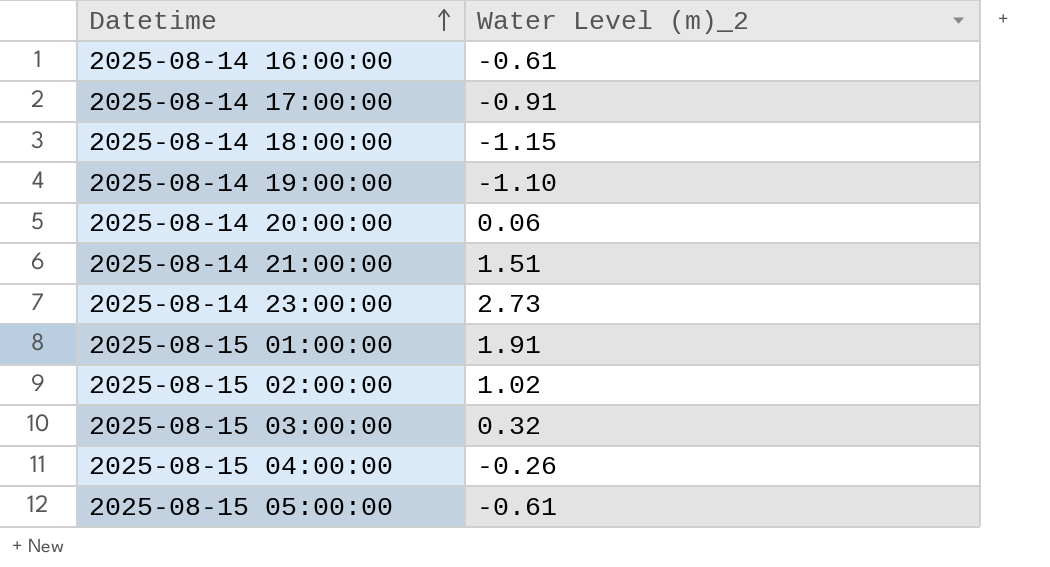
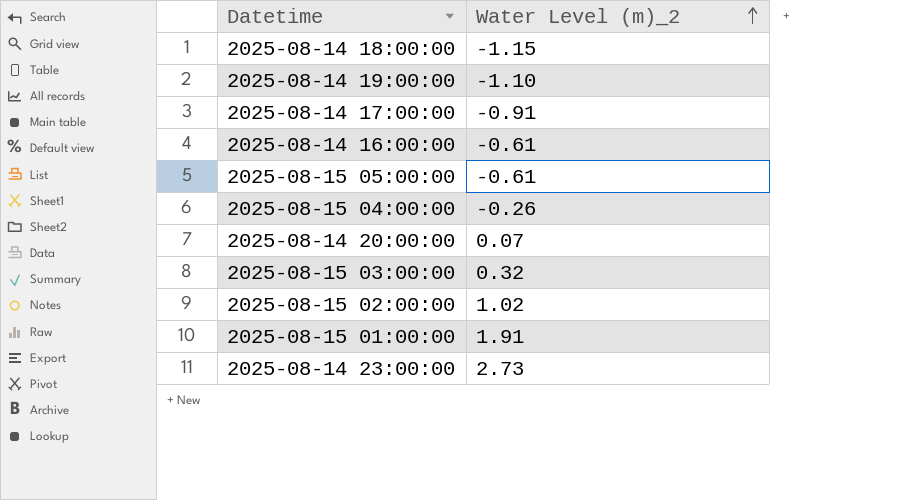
row order: Datetime ascending -> Water Level (m)_2 ascending
row 2025-08-14 21:00:00: 1.51 -> none
2025-08-14 20:00:00 | Water Level (m)_2: 0.06 -> 0.07

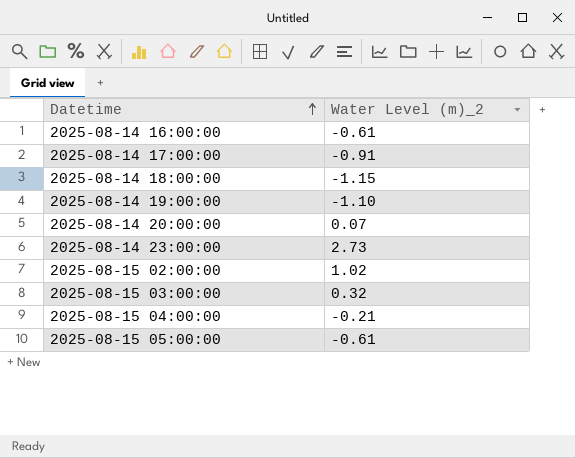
row order: Water Level (m)_2 ascending -> Datetime ascending
row 2025-08-15 01:00:00: 1.91 -> none
2025-08-15 04:00:00 | Water Level (m)_2: -0.26 -> -0.21

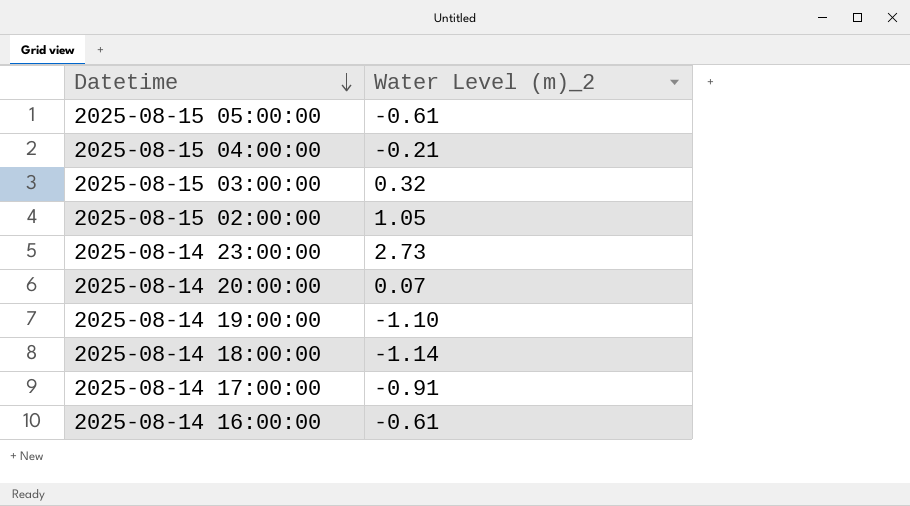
row order: Datetime ascending -> Datetime descending
2025-08-15 02:00:00 | Water Level (m)_2: 1.02 -> 1.05
2025-08-14 18:00:00 | Water Level (m)_2: -1.15 -> -1.14

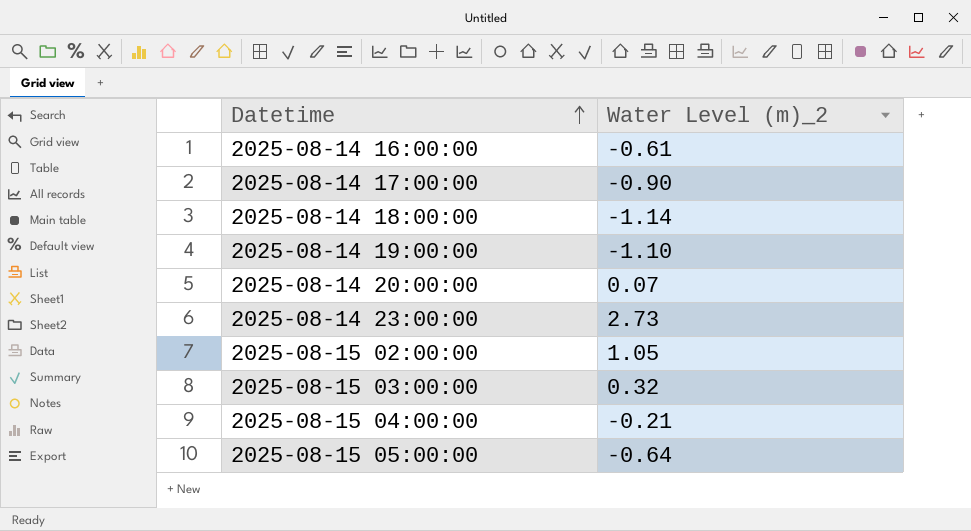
row order: Datetime descending -> Datetime ascending
2025-08-14 17:00:00 | Water Level (m)_2: -0.91 -> -0.90
2025-08-15 05:00:00 | Water Level (m)_2: -0.61 -> -0.64

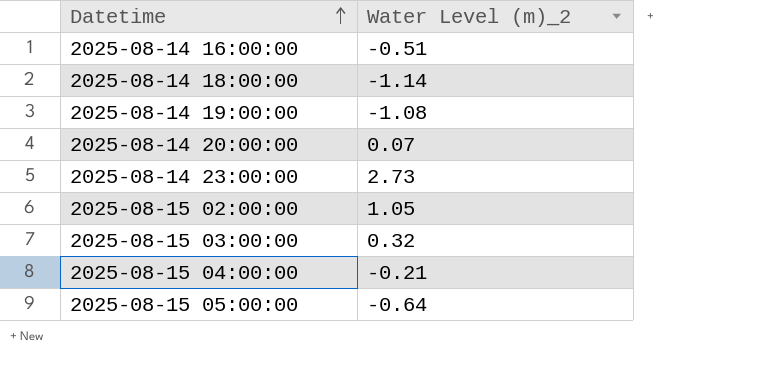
row 2025-08-14 17:00:00: -0.90 -> none
2025-08-14 16:00:00 | Water Level (m)_2: -0.61 -> -0.51
2025-08-14 19:00:00 | Water Level (m)_2: -1.10 -> -1.08

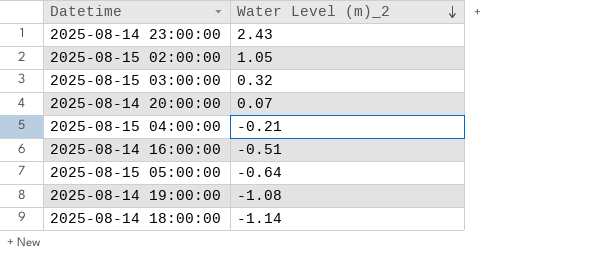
row order: Datetime ascending -> Water Level (m)_2 descending
2025-08-14 23:00:00 | Water Level (m)_2: 2.73 -> 2.43

